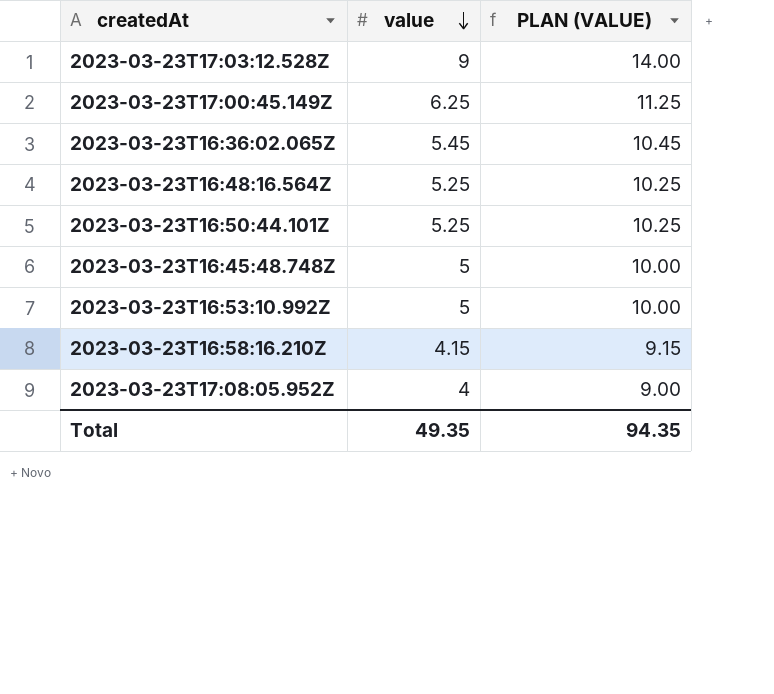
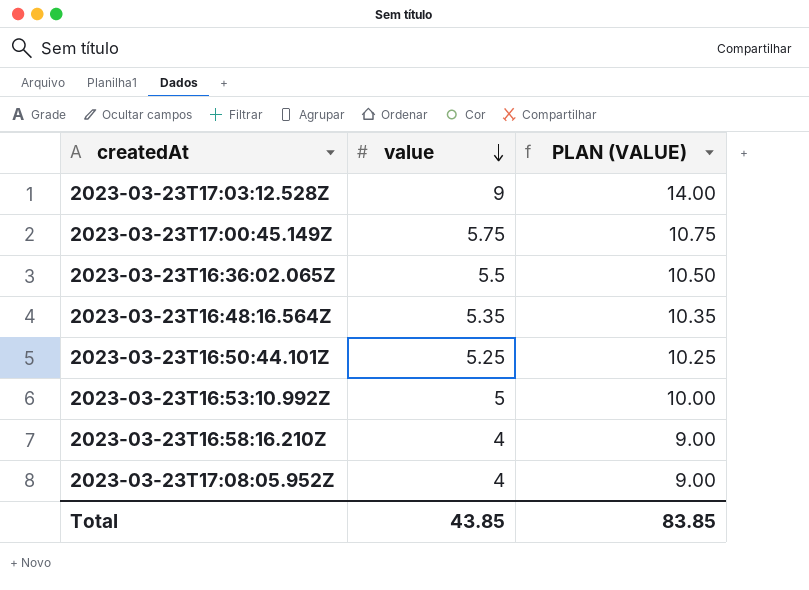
row 2023-03-23T16:45:48.748Z: 5 | 10.00 -> none
2023-03-23T17:00:45.149Z | value: 6.25 -> 5.75
2023-03-23T17:00:45.149Z | PLAN (VALUE): 11.25 -> 10.75
2023-03-23T16:36:02.065Z | value: 5.45 -> 5.5
2023-03-23T16:36:02.065Z | PLAN (VALUE): 10.45 -> 10.50
2023-03-23T16:48:16.564Z | value: 5.25 -> 5.35
2023-03-23T16:48:16.564Z | PLAN (VALUE): 10.25 -> 10.35
2023-03-23T16:58:16.210Z | value: 4.15 -> 4
2023-03-23T16:58:16.210Z | PLAN (VALUE): 9.15 -> 9.00
Total | value: 49.35 -> 43.85
Total | PLAN (VALUE): 94.35 -> 83.85

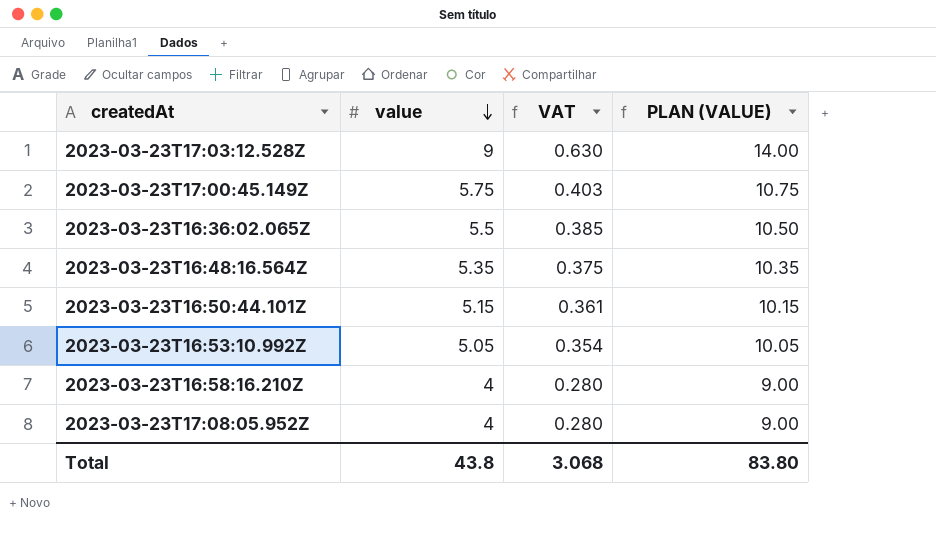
column VAT | formula: none -> [value] * 0.07
2023-03-23T16:50:44.101Z | value: 5.25 -> 5.15
2023-03-23T16:50:44.101Z | PLAN (VALUE): 10.25 -> 10.15
2023-03-23T16:53:10.992Z | value: 5 -> 5.05
2023-03-23T16:53:10.992Z | PLAN (VALUE): 10.00 -> 10.05
Total | value: 43.85 -> 43.8
Total | PLAN (VALUE): 83.85 -> 83.80

